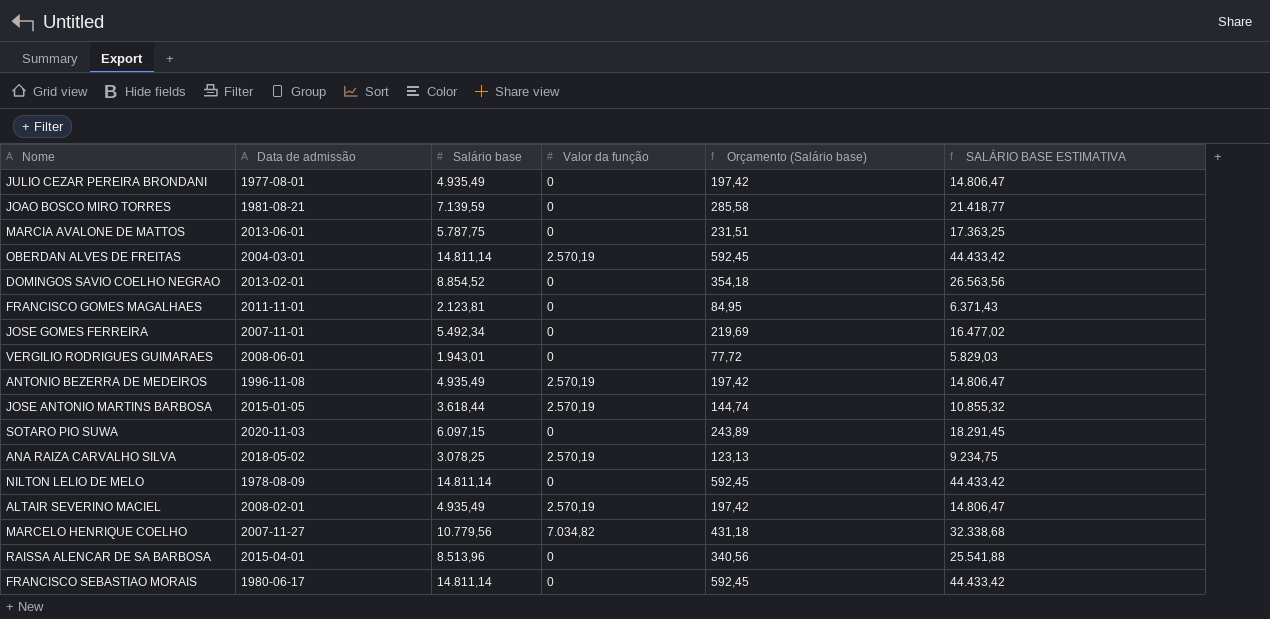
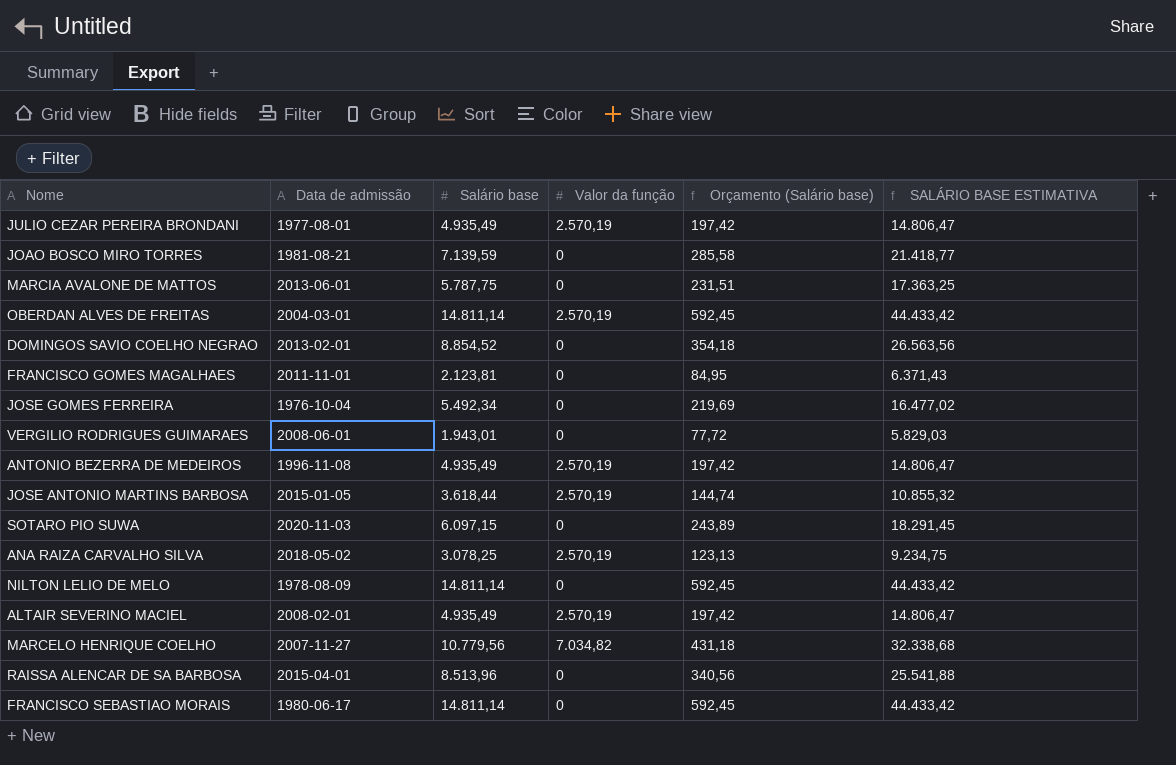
JULIO CEZAR PEREIRA BRONDANI | Valor da função: 0 -> 2.570,19
JOSE GOMES FERREIRA | Data de admissão: 2007-11-01 -> 1976-10-04

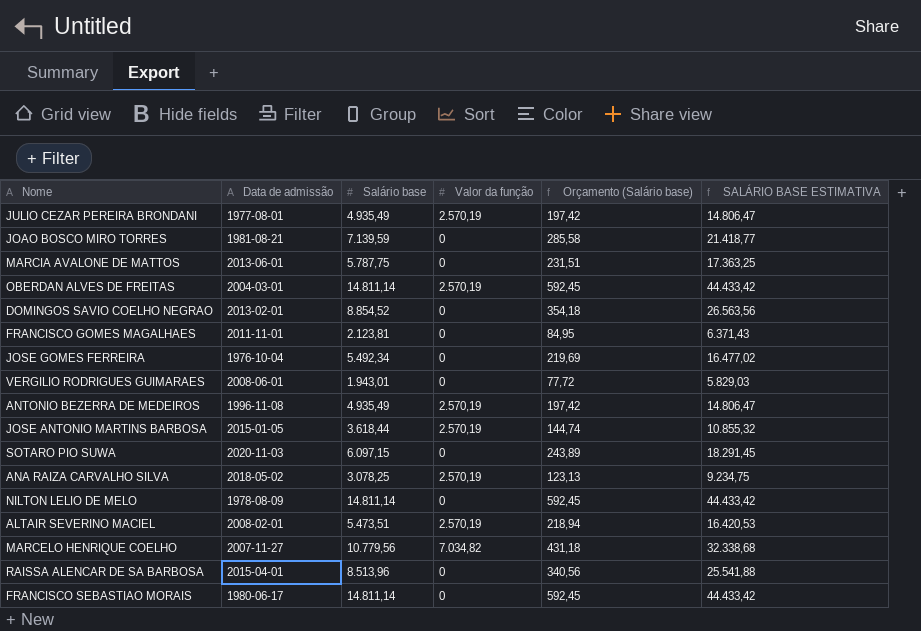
ALTAIR SEVERINO MACIEL | Salário base: 4.935,49 -> 5.473,51
ALTAIR SEVERINO MACIEL | Orçamento (Salário base): 197,42 -> 218,94
ALTAIR SEVERINO MACIEL | SALÁRIO BASE ESTIMATIVA: 14.806,47 -> 16.420,53

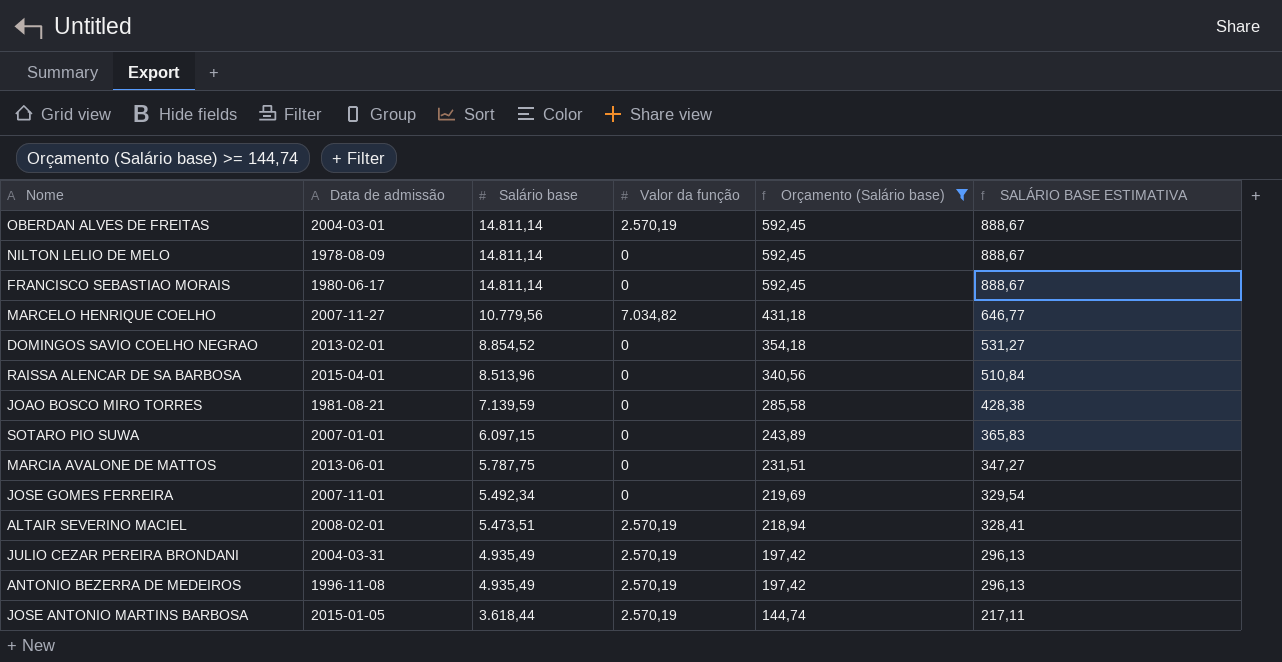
filter: none -> Orçamento (Salário base) >= 144,74
row order: none -> Salário base descending
column SALÁRIO BASE ESTIMATIVA | formula: [Salário base] * 3 -> [Salário base] * 0,06
SOTARO PIO SUWA | Data de admissão: 2020-11-03 -> 2007-01-01
JOSE GOMES FERREIRA | Data de admissão: 1976-10-04 -> 2007-11-01
JULIO CEZAR PEREIRA BRONDANI | Data de admissão: 1977-08-01 -> 2004-03-31

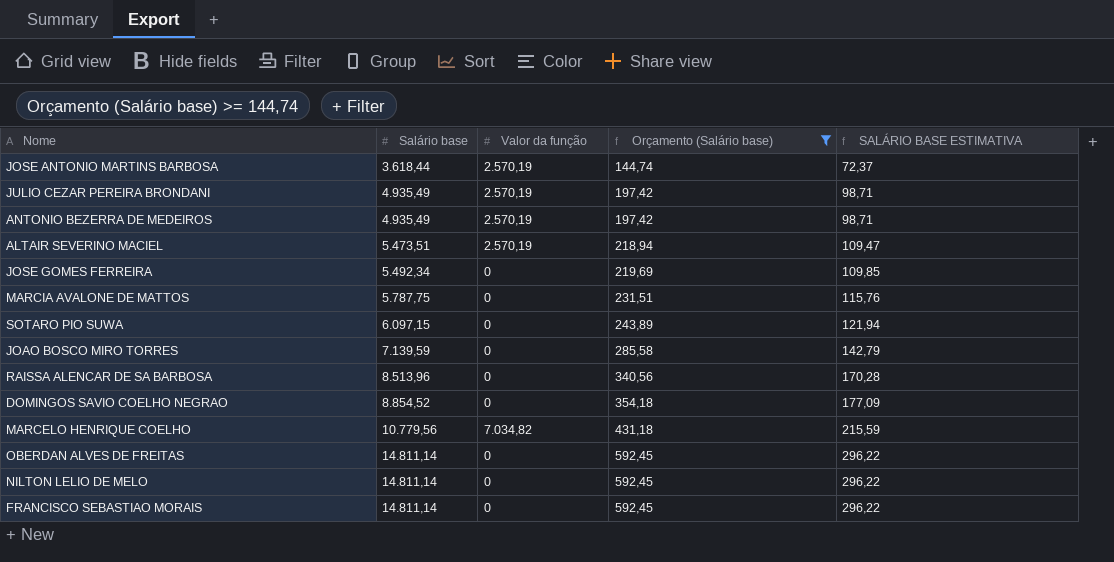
row order: Salário base descending -> Salário base ascending
column Data de admissão | position: 2 -> none
column SALÁRIO BASE ESTIMATIVA | formula: [Salário base] * 0,06 -> [Salário base] * 0,02
OBERDAN ALVES DE FREITAS | Valor da função: 2.570,19 -> 0

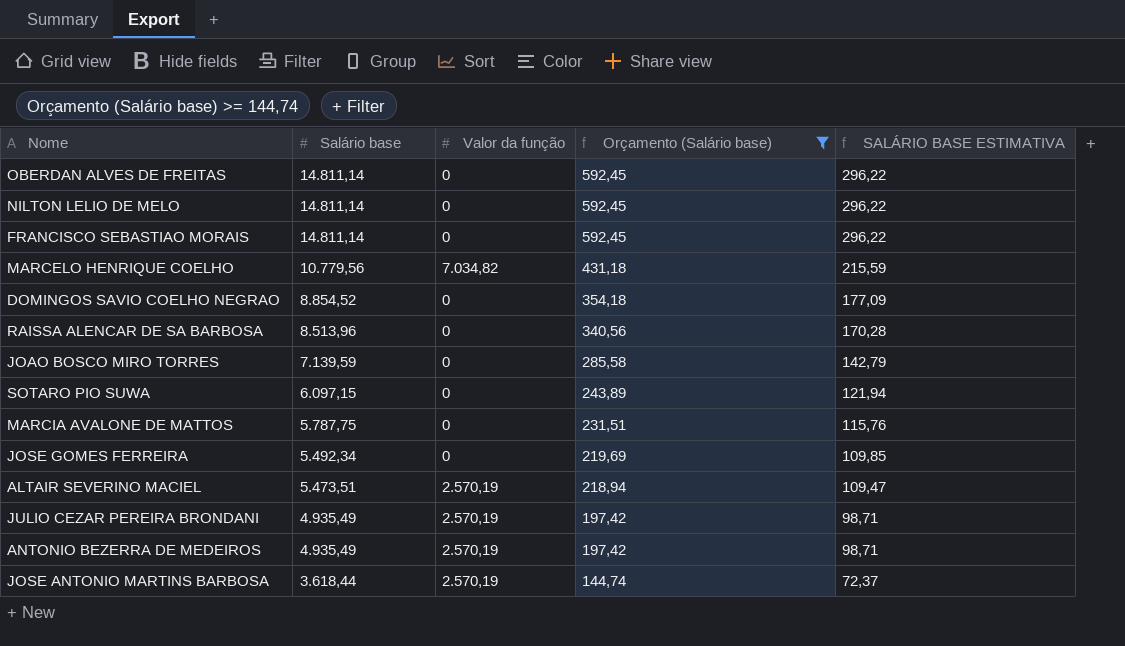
row order: Salário base ascending -> Salário base descending

